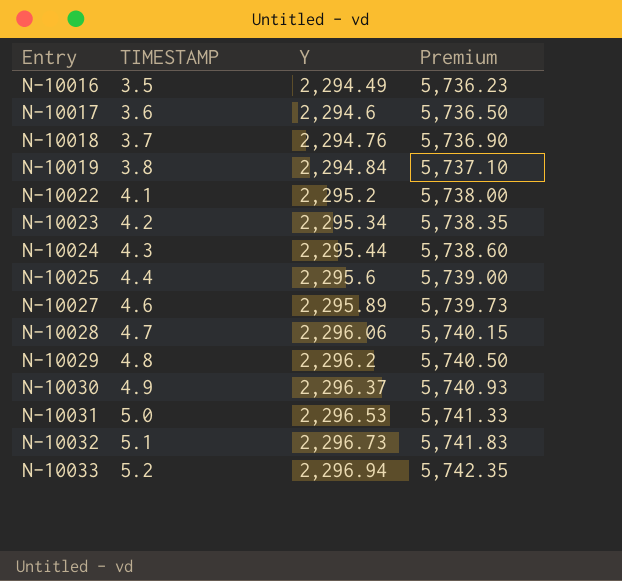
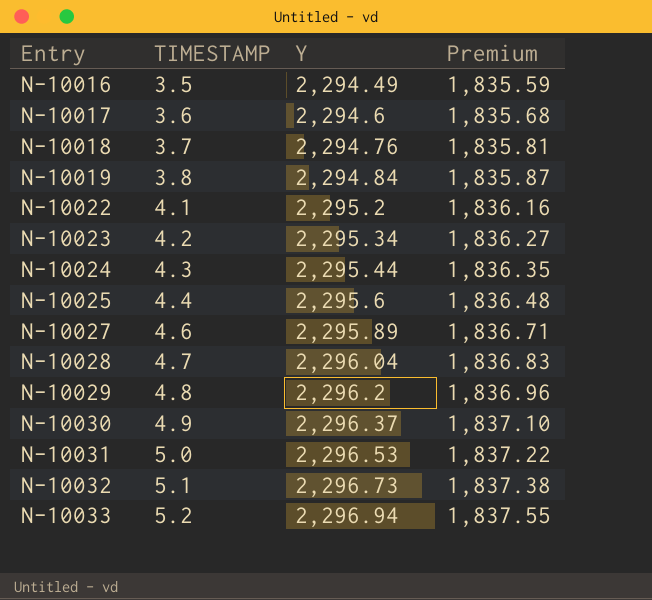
column Premium | formula: [Y] * 2.5 -> [Y] * 0.8
N-10028 | Y: 2,296.06 -> 2,296.04

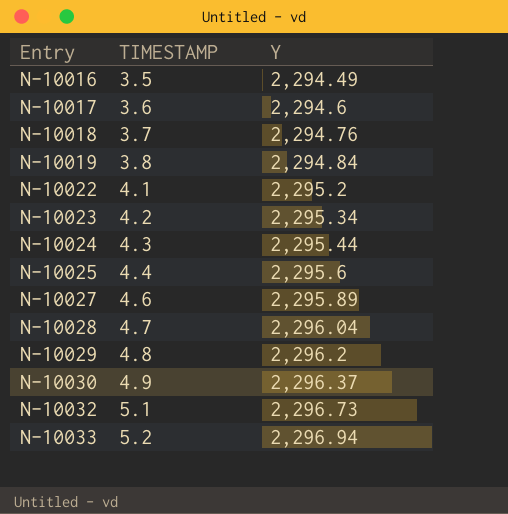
column Premium | formula: [Y] * 0.8 -> none
row N-10031: 5.0 | 2,296.53 | 1,837.22 -> none

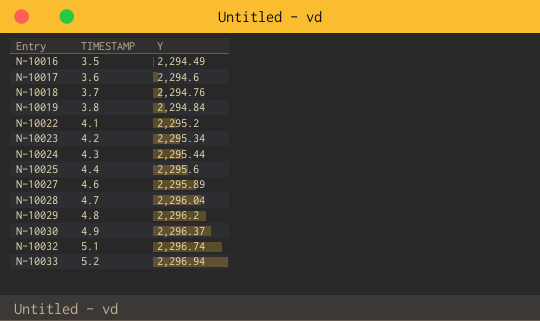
N-10032 | Y: 2,296.73 -> 2,296.74

